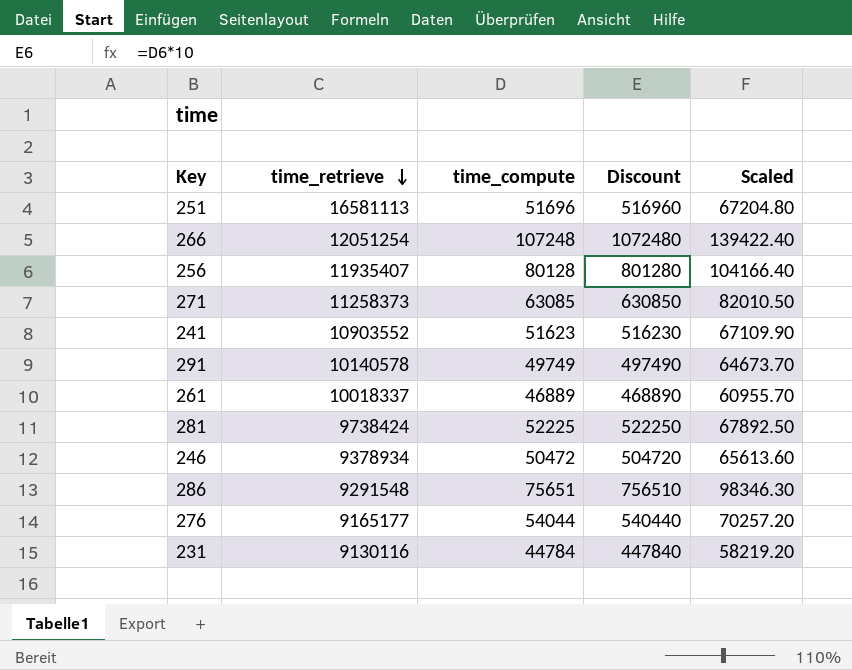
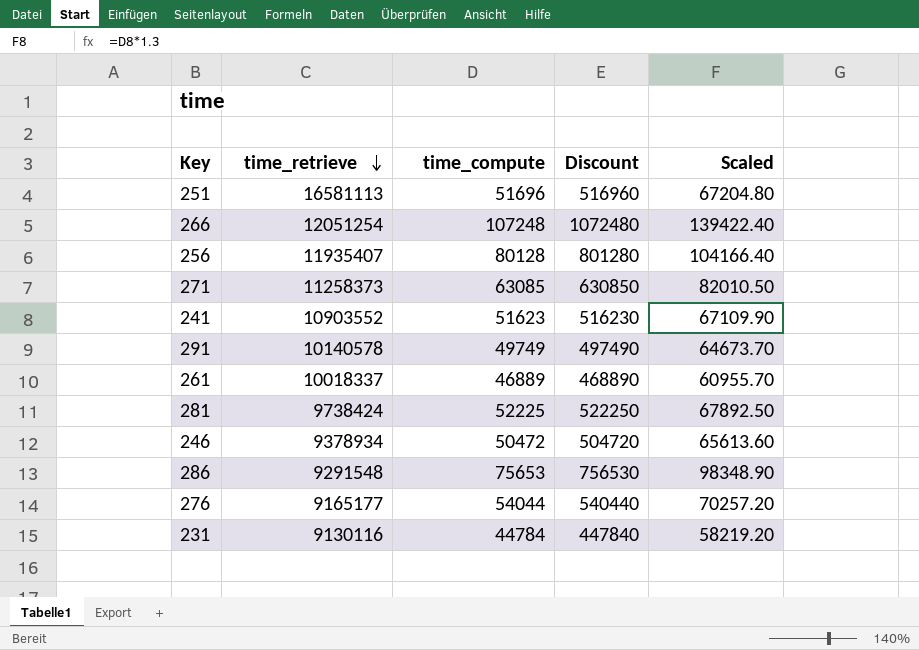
286 | time_compute: 75651 -> 75653
286 | Discount: 756510 -> 756530
286 | Scaled: 98346.30 -> 98348.90

